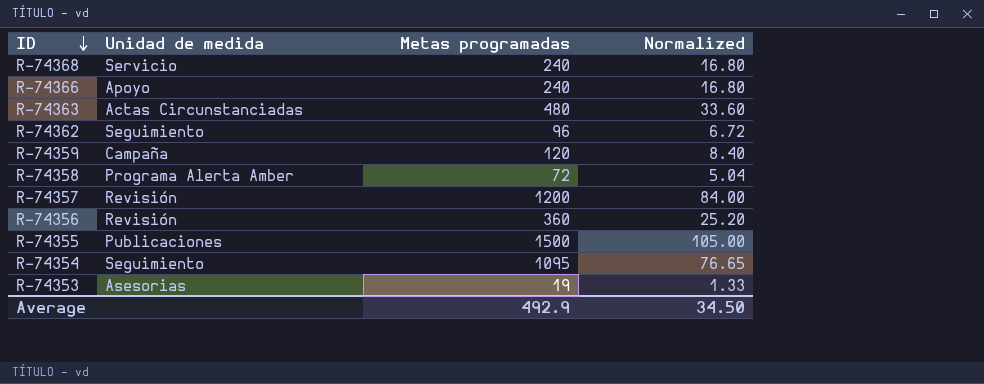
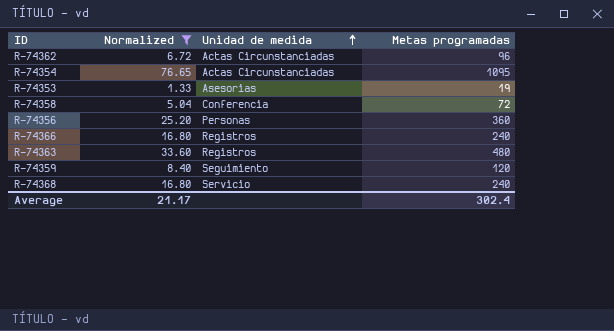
filter: none -> Normalized <= 76.65
row order: ID descending -> Unidad de medida ascending
column Normalized | position: 4 -> 2
R-74362 | Unidad de medida: Seguimiento -> Actas Circunstanciadas
R-74354 | Unidad de medida: Seguimiento -> Actas Circunstanciadas
R-74358 | Unidad de medida: Programa Alerta Amber -> Conferencia
R-74356 | Unidad de medida: Revisión -> Personas
R-74366 | Unidad de medida: Apoyo -> Registros
R-74363 | Unidad de medida: Actas Circunstanciadas -> Registros
R-74359 | Unidad de medida: Campaña -> Seguimiento
Average | Normalized: 34.50 -> 21.17
Average | Metas programadas: 492.9 -> 302.4

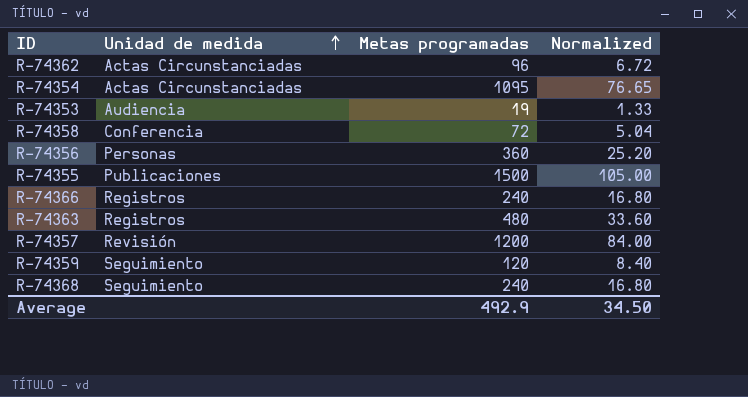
filter: Normalized <= 76.65 -> none
column Normalized | position: 2 -> 4
R-74353 | Unidad de medida: Asesorias -> Audiencia
R-74368 | Unidad de medida: Servicio -> Seguimiento
Average | Metas programadas: 302.4 -> 492.9
Average | Normalized: 21.17 -> 34.50

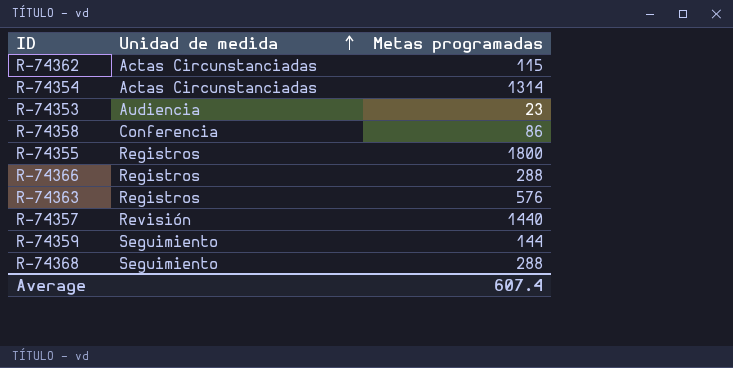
column Normalized | formula: [Metas programadas] * 0.07 -> none
row R-74356: Personas | 360 | 25.20 -> none
R-74362 | Metas programadas: 96 -> 115
R-74354 | Metas programadas: 1095 -> 1314
R-74353 | Metas programadas: 19 -> 23
R-74358 | Metas programadas: 72 -> 86
R-74355 | Unidad de medida: Publicaciones -> Registros
R-74355 | Metas programadas: 1500 -> 1800
R-74366 | Metas programadas: 240 -> 288
R-74363 | Metas programadas: 480 -> 576
R-74357 | Metas programadas: 1200 -> 1440
R-74359 | Metas programadas: 120 -> 144
R-74368 | Metas programadas: 240 -> 288
Average | Metas programadas: 492.9 -> 607.4

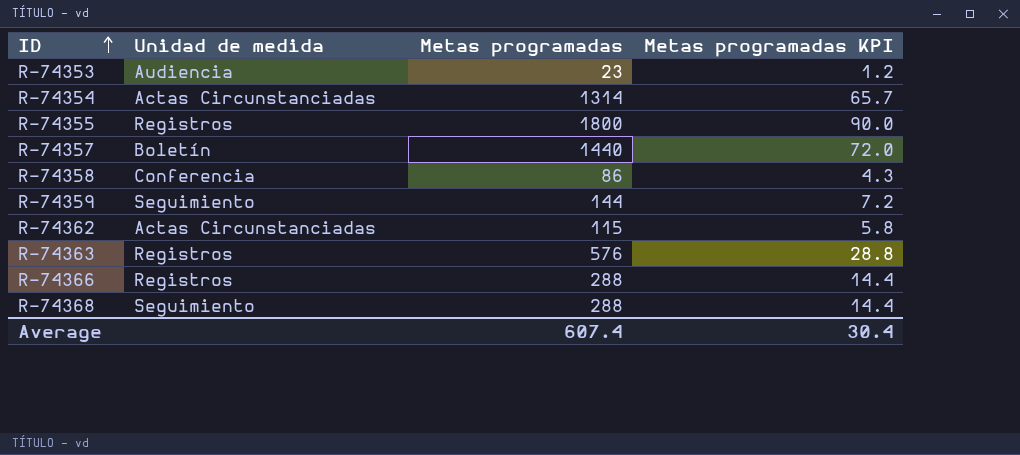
row order: Unidad de medida ascending -> ID ascending
column Metas programadas KPI | formula: none -> [Metas programadas] * 0.05
R-74357 | Unidad de medida: Revisión -> Boletín

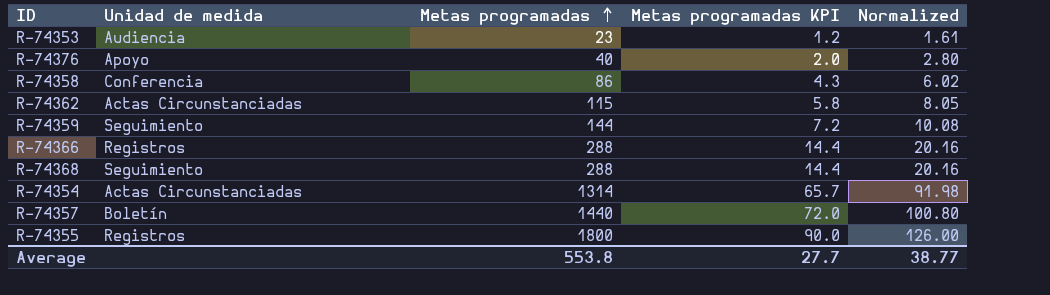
row order: ID ascending -> Metas programadas ascending
column Normalized | formula: none -> [Metas programadas] * 0.07
row R-74363: Registros | 576 | 28.8 -> none
row R-74376: none -> Apoyo | 40 | 2.0 | 2.80
Average | Metas programadas: 607.4 -> 553.8
Average | Metas programadas KPI: 30.4 -> 27.7

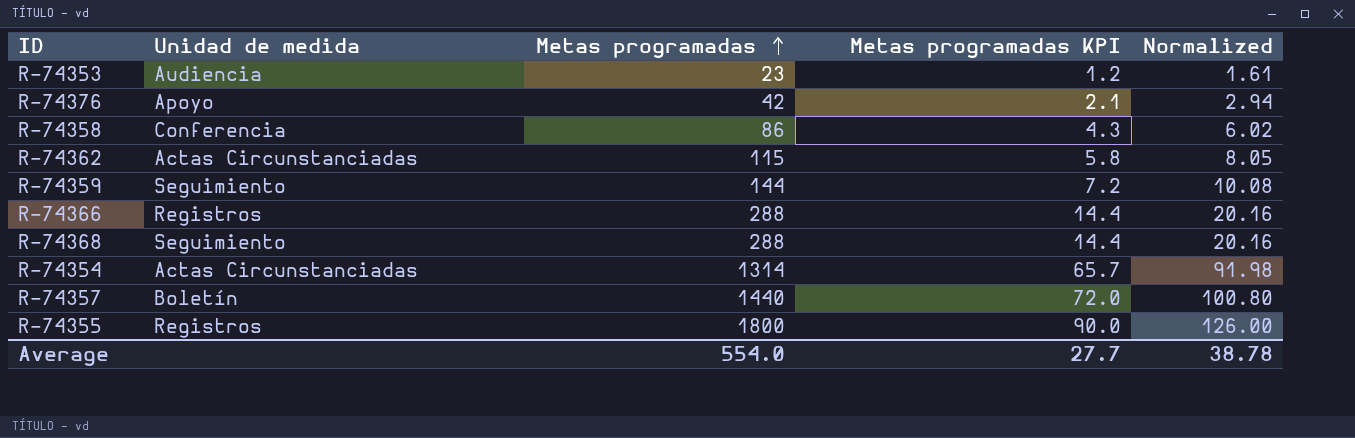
R-74376 | Metas programadas: 40 -> 42
R-74376 | Metas programadas KPI: 2.0 -> 2.1
R-74376 | Normalized: 2.80 -> 2.94
Average | Metas programadas: 553.8 -> 554.0
Average | Normalized: 38.77 -> 38.78

